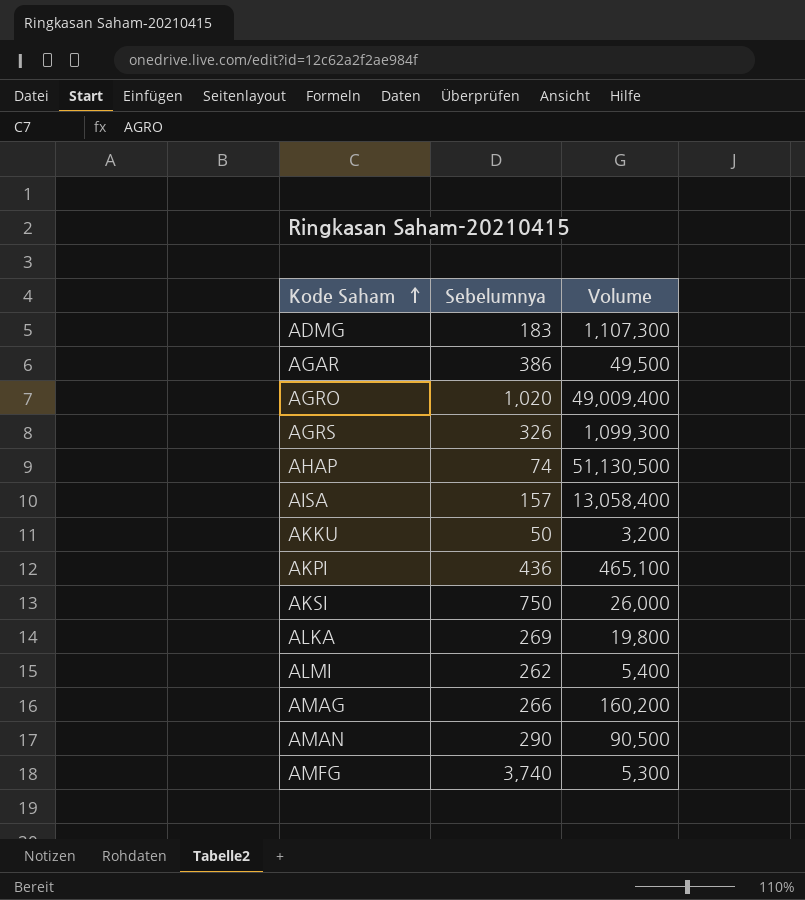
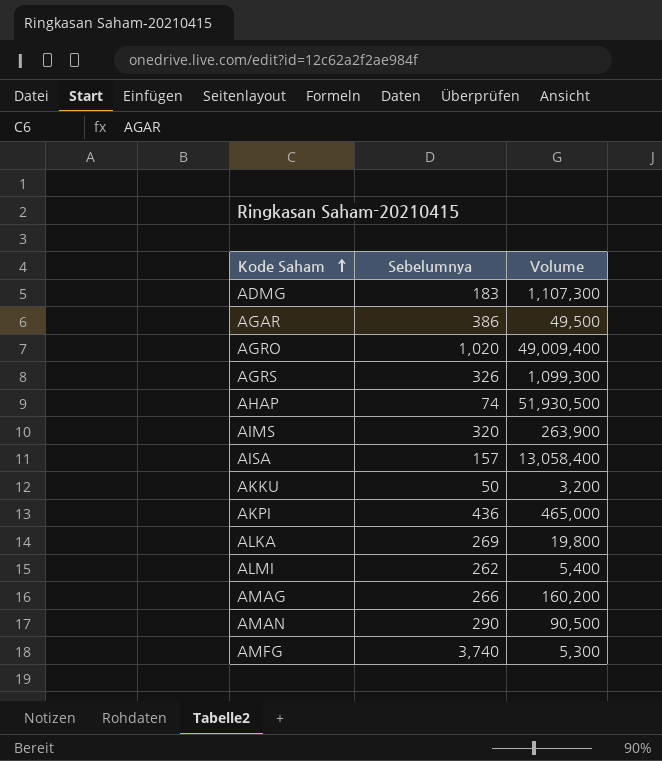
row AKSI: 750 | 26,000 -> none
AHAP | Volume: 51,130,500 -> 51,930,500
row AIMS: none -> 320 | 263,900
AKPI | Volume: 465,100 -> 465,000

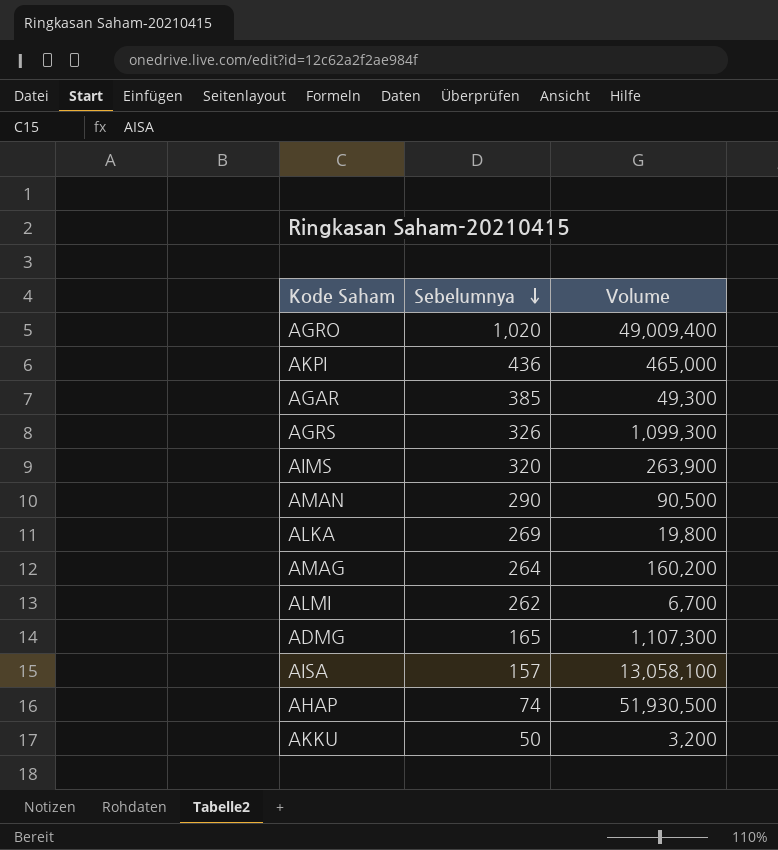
row order: Kode Saham ascending -> Sebelumnya descending
row AMFG: 3,740 | 5,300 -> none
AGAR | Sebelumnya: 386 -> 385
AGAR | Volume: 49,500 -> 49,300
AMAG | Sebelumnya: 266 -> 264
ALMI | Volume: 5,400 -> 6,700
ADMG | Sebelumnya: 183 -> 165
AISA | Volume: 13,058,400 -> 13,058,100

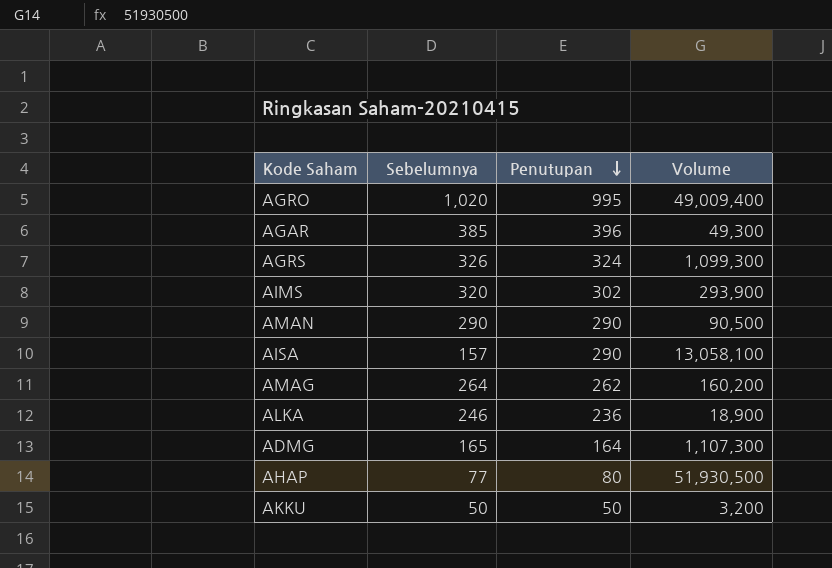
row order: Sebelumnya descending -> Penutupan descending
column Penutupan | position: none -> 3
row AKPI: 436 | 465,000 -> none
row ALMI: 262 | 6,700 -> none
AIMS | Volume: 263,900 -> 293,900
ALKA | Sebelumnya: 269 -> 246
ALKA | Volume: 19,800 -> 18,900
AHAP | Sebelumnya: 74 -> 77

